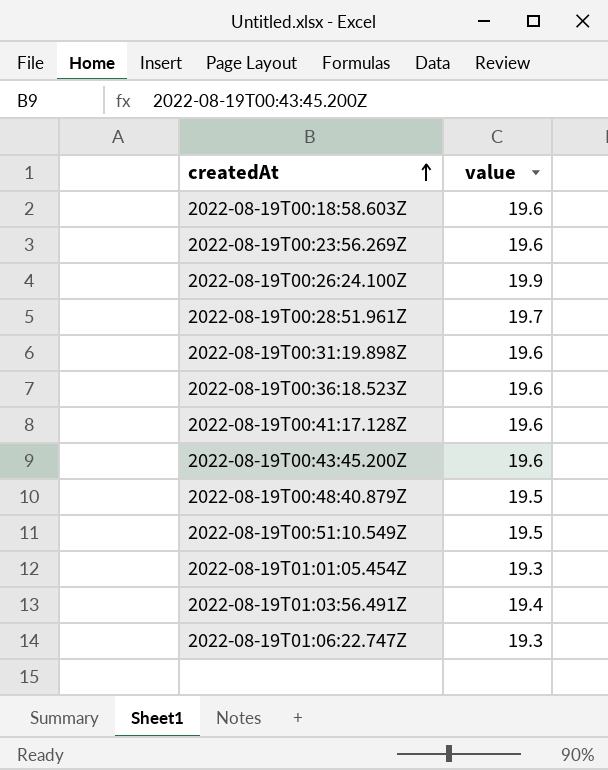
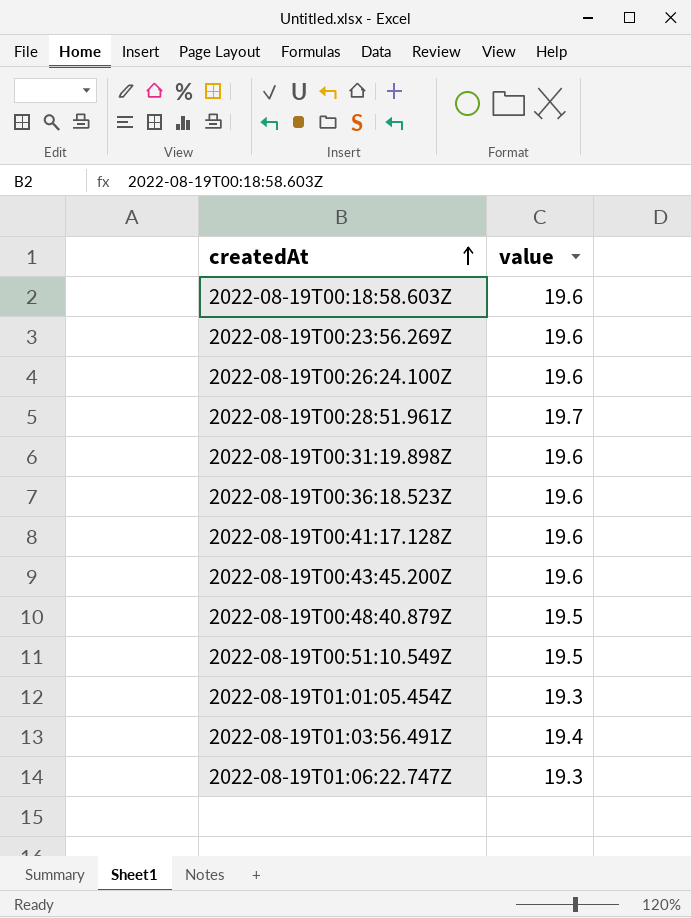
2022-08-19T00:26:24.100Z | value: 19.9 -> 19.6

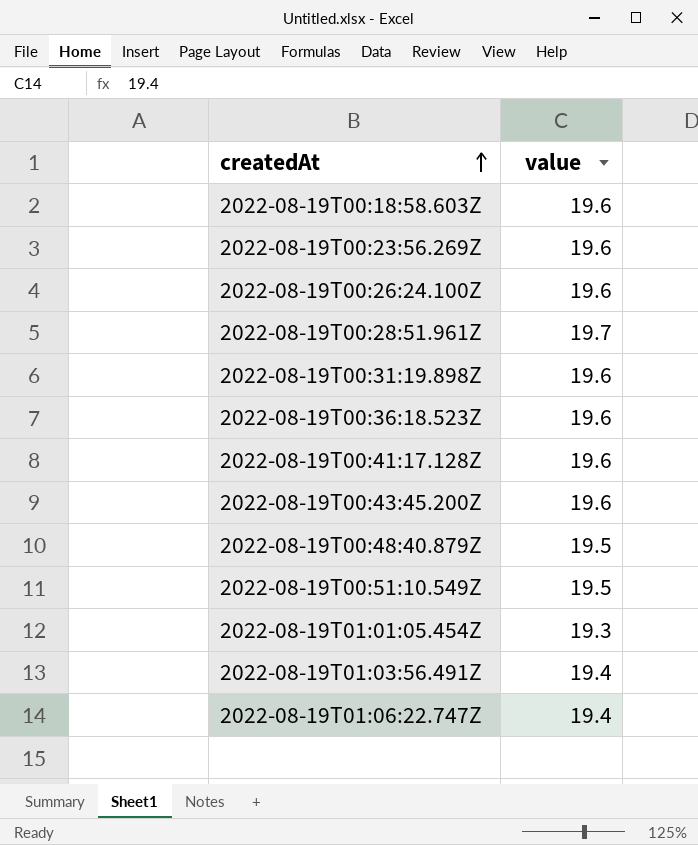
2022-08-19T01:06:22.747Z | value: 19.3 -> 19.4

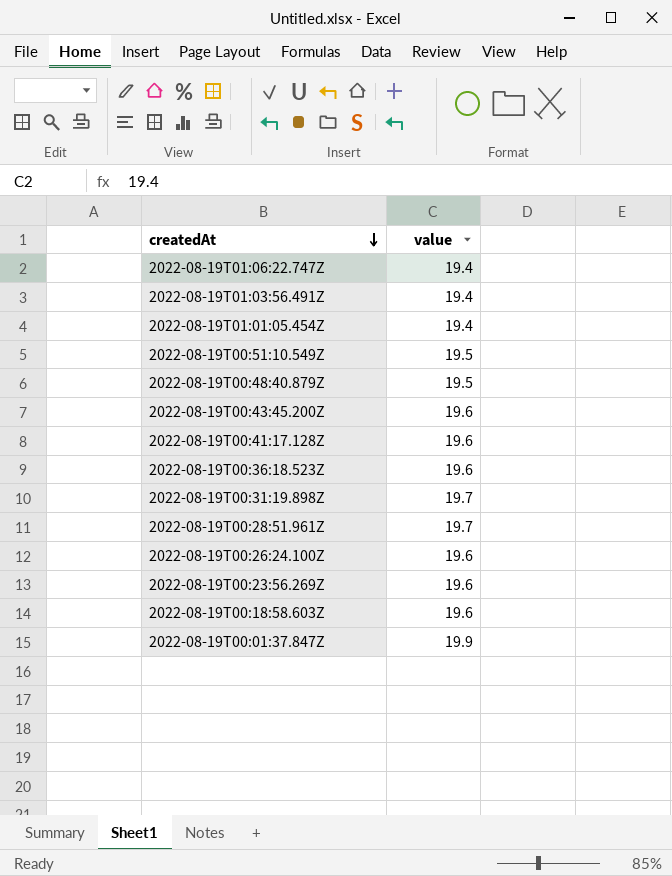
row order: createdAt ascending -> createdAt descending
2022-08-19T01:01:05.454Z | value: 19.3 -> 19.4
2022-08-19T00:31:19.898Z | value: 19.6 -> 19.7
row 2022-08-19T00:01:37.847Z: none -> 19.9

